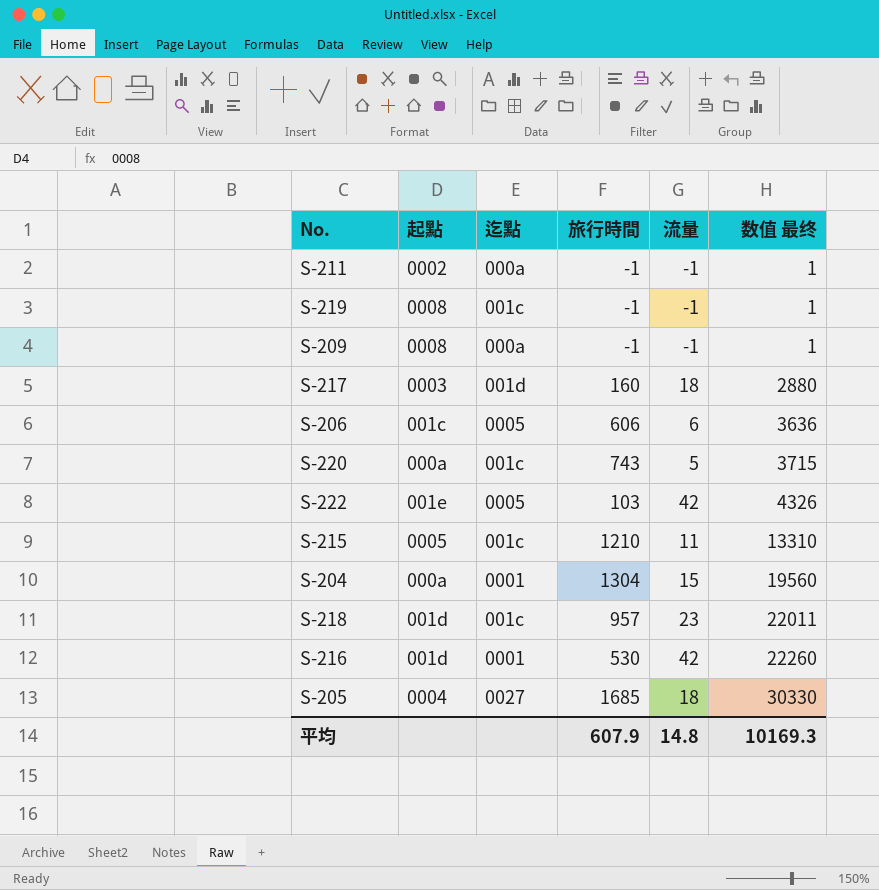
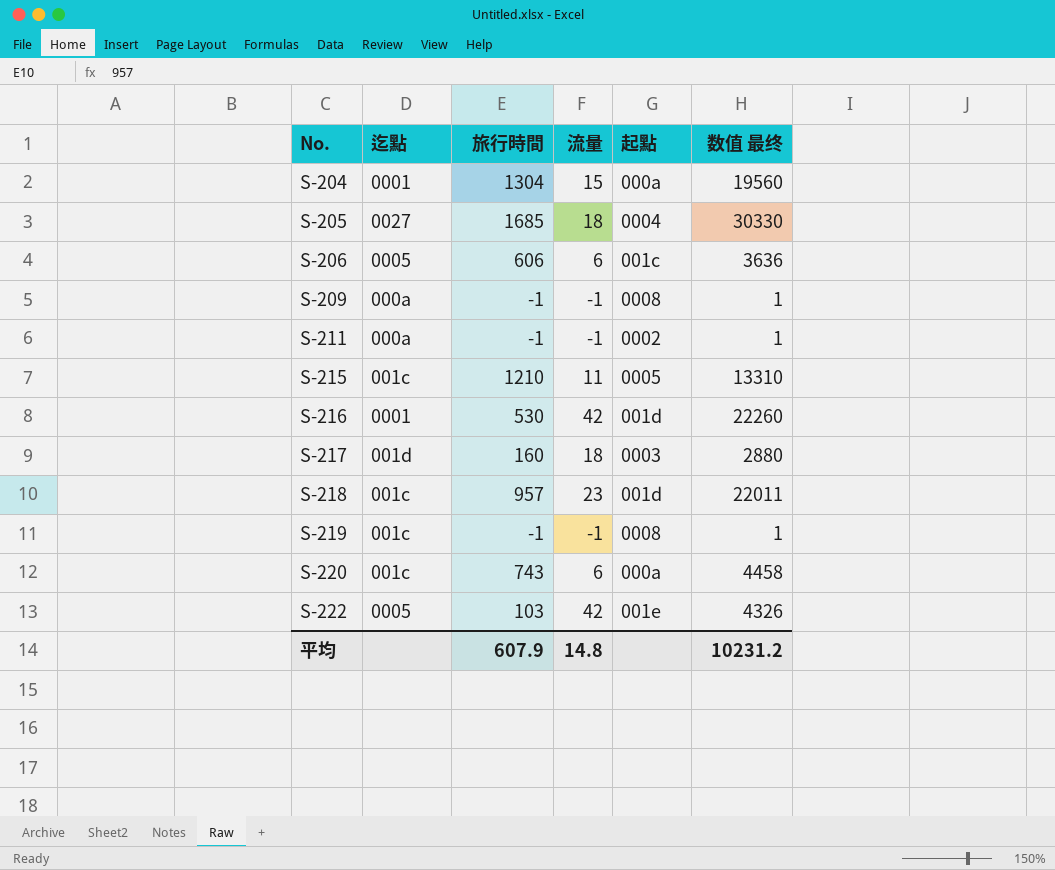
row order: 数值 最终 ascending -> No. ascending
column 起點 | position: 2 -> 5
S-220 | 流量: 5 -> 6
S-220 | 数值 最终: 3715 -> 4458
平均 | 数值 最终: 10169.3 -> 10231.2

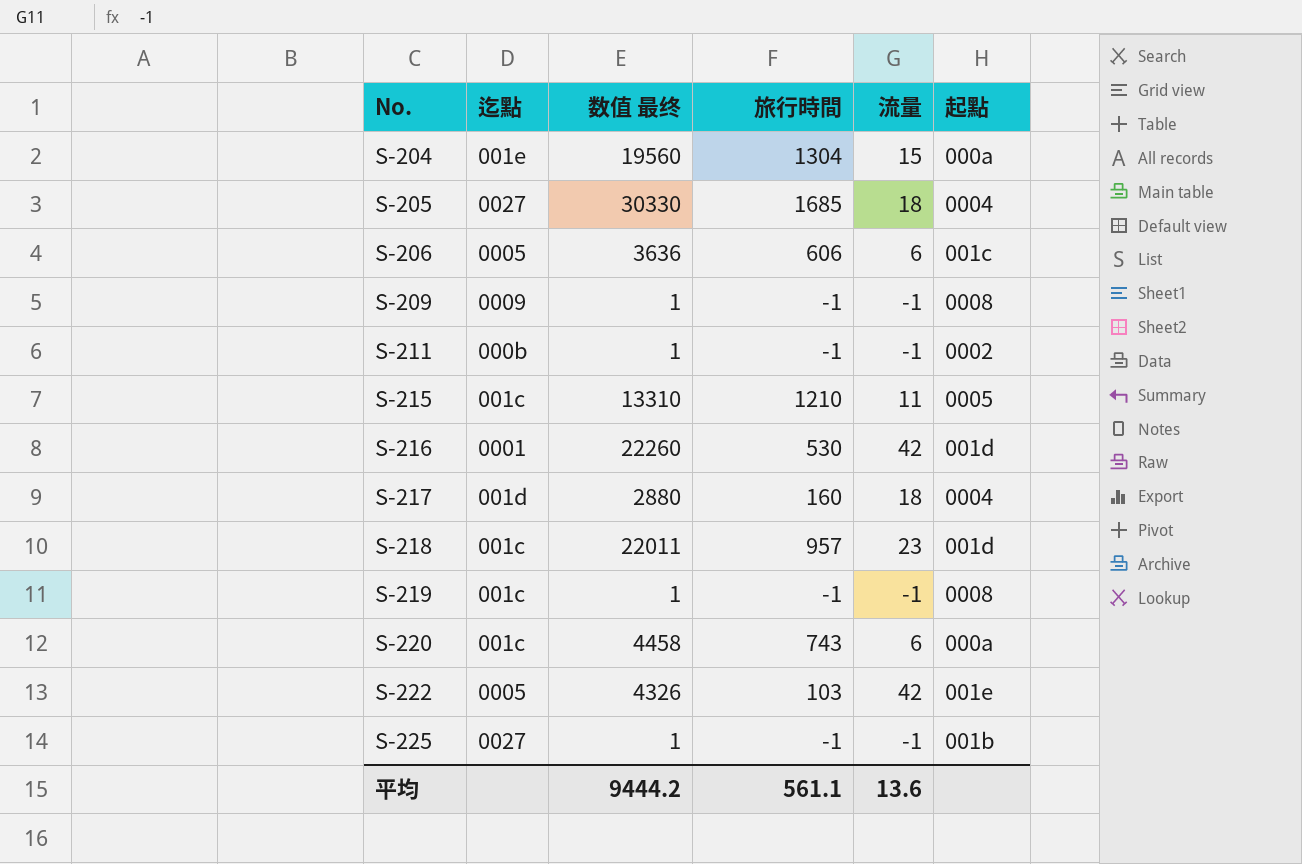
column 数值 最终 | position: 6 -> 3
S-204 | 迄點: 0001 -> 001e
S-209 | 迄點: 000a -> 0009
S-211 | 迄點: 000a -> 000b
S-217 | 起點: 0003 -> 0004
row S-225: none -> 0027 | 1 | -1 | -1 | 001b
平均 | 数值 最终: 10231.2 -> 9444.2
平均 | 旅行時間: 607.9 -> 561.1
平均 | 流量: 14.8 -> 13.6

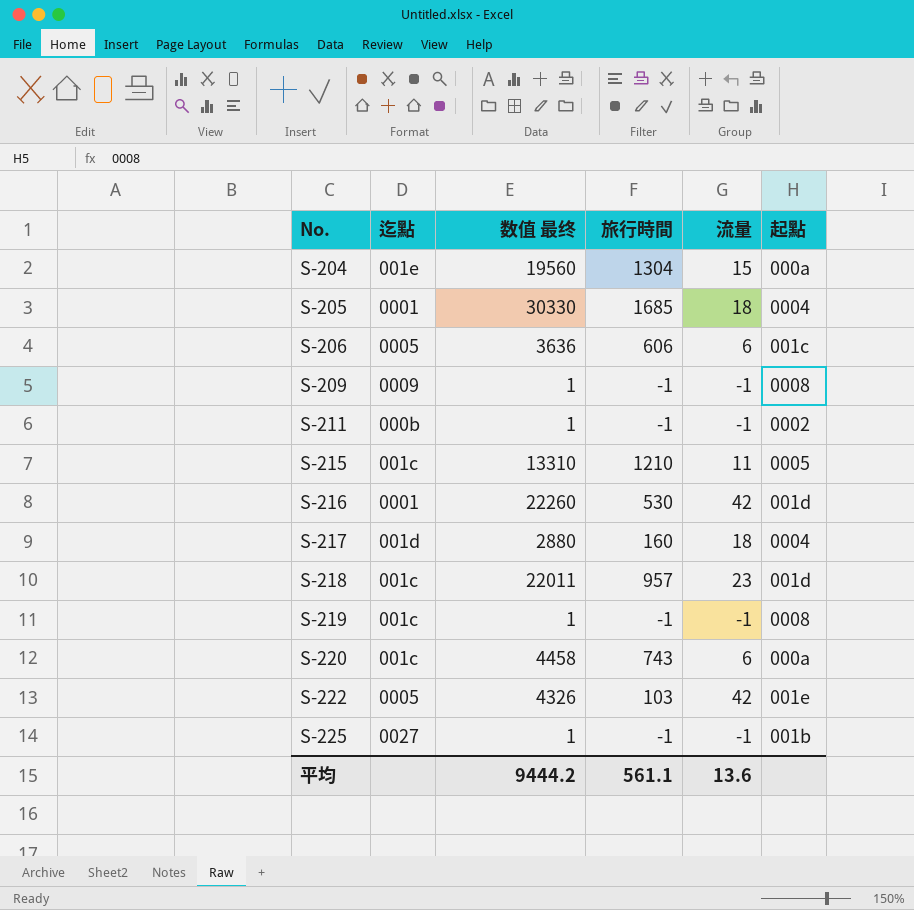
S-205 | 迄點: 0027 -> 0001

